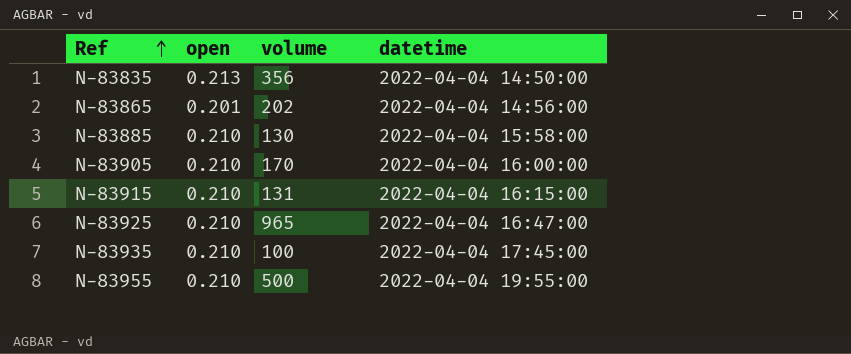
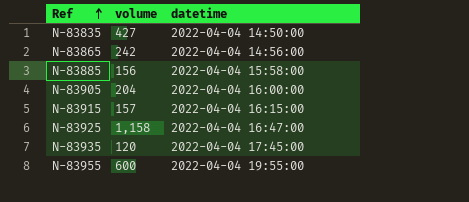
column open | position: 2 -> none
N-83835 | volume: 356 -> 427
N-83865 | volume: 202 -> 242
N-83885 | volume: 130 -> 156
N-83905 | volume: 170 -> 204
N-83915 | volume: 131 -> 157
N-83925 | volume: 965 -> 1,158
N-83935 | volume: 100 -> 120
N-83955 | volume: 500 -> 600

